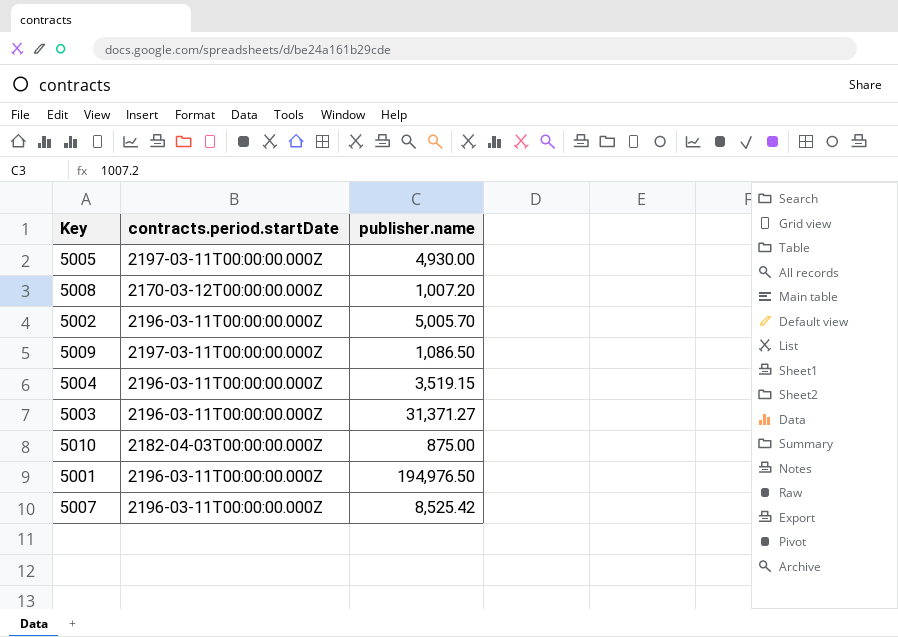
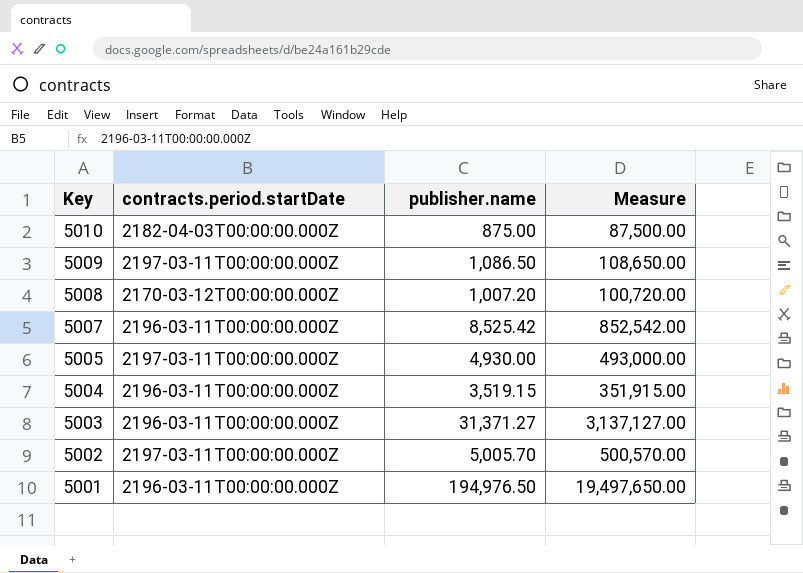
row order: none -> Key descending
column Measure | formula: none -> [publisher.name] * 100
5002 | contracts.period.startDate: 2196-03-11T00:00:00.000Z -> 2197-03-11T00:00:00.000Z

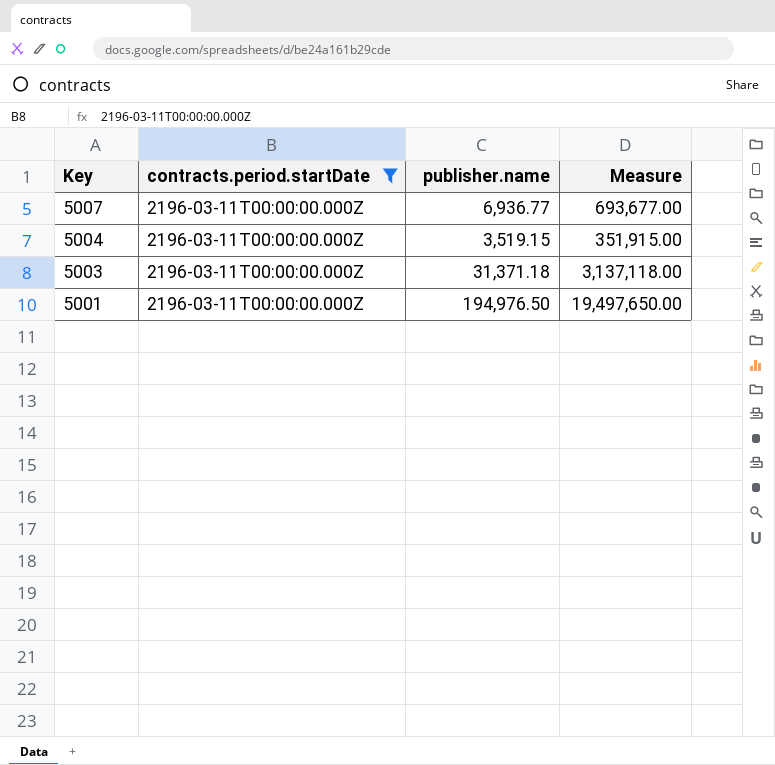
filter: none -> contracts.period.startDate = 2196-03-11T00:00:00.000Z
5007 | publisher.name: 8,525.42 -> 6,936.77
5007 | Measure: 852,542.00 -> 693,677.00
5003 | publisher.name: 31,371.27 -> 31,371.18
5003 | Measure: 3,137,127.00 -> 3,137,118.00

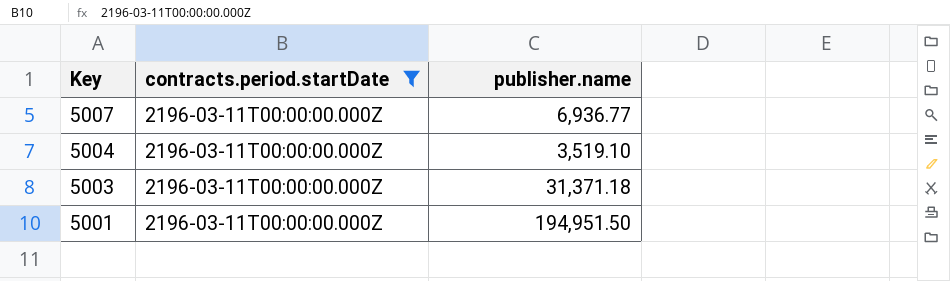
column Measure | formula: [publisher.name] * 100 -> none
5004 | publisher.name: 3,519.15 -> 3,519.10
5001 | publisher.name: 194,976.50 -> 194,951.50

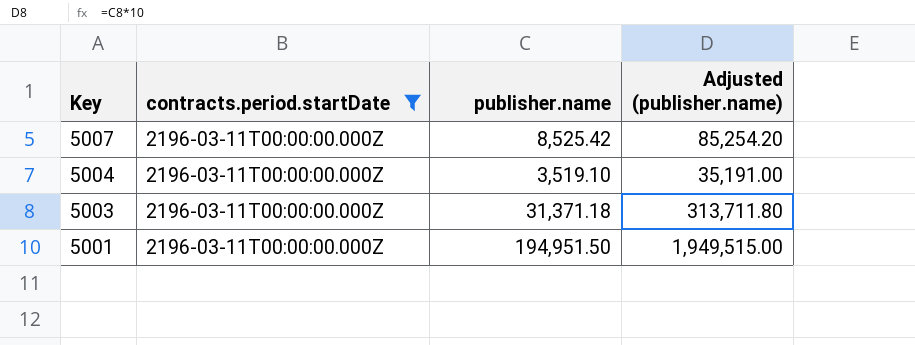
column Adjusted (publisher.name) | formula: none -> [publisher.name] * 10
5007 | publisher.name: 6,936.77 -> 8,525.42

